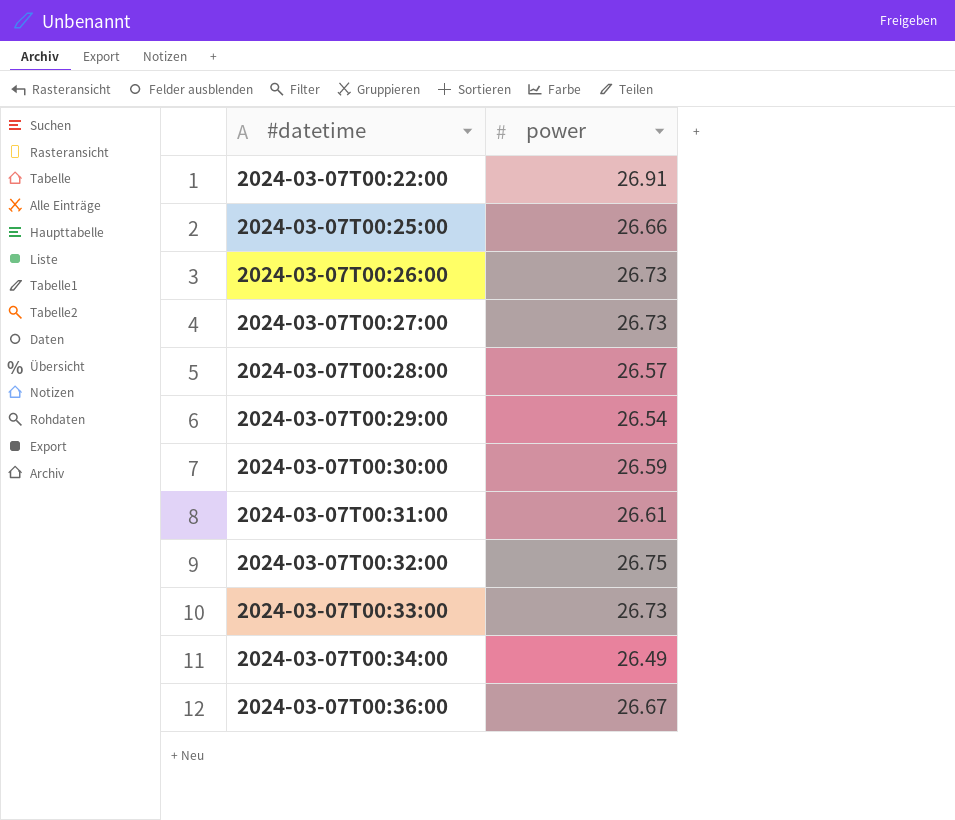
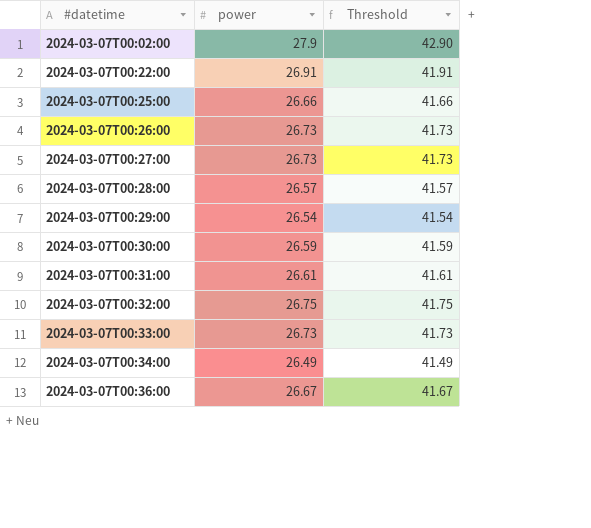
column Threshold | formula: none -> [power] + 15
row 2024-03-07T00:02:00: none -> 27.9 | 42.90

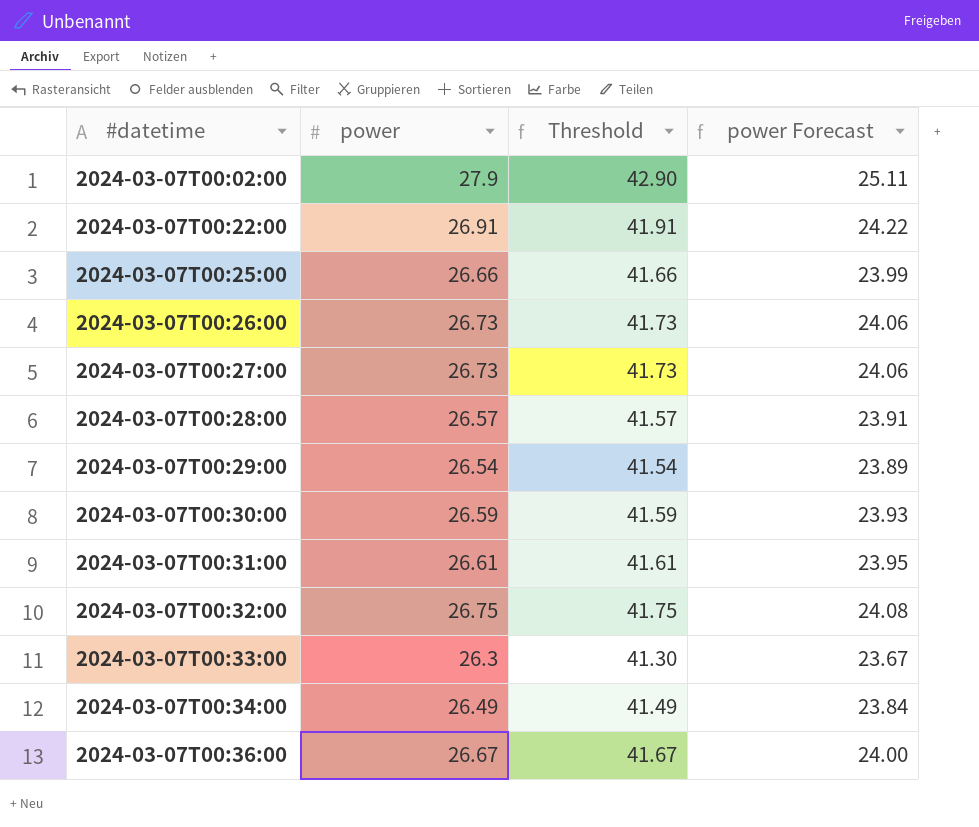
column power Forecast | formula: none -> [power] * 0.9
2024-03-07T00:33:00 | power: 26.73 -> 26.3
2024-03-07T00:33:00 | Threshold: 41.73 -> 41.30

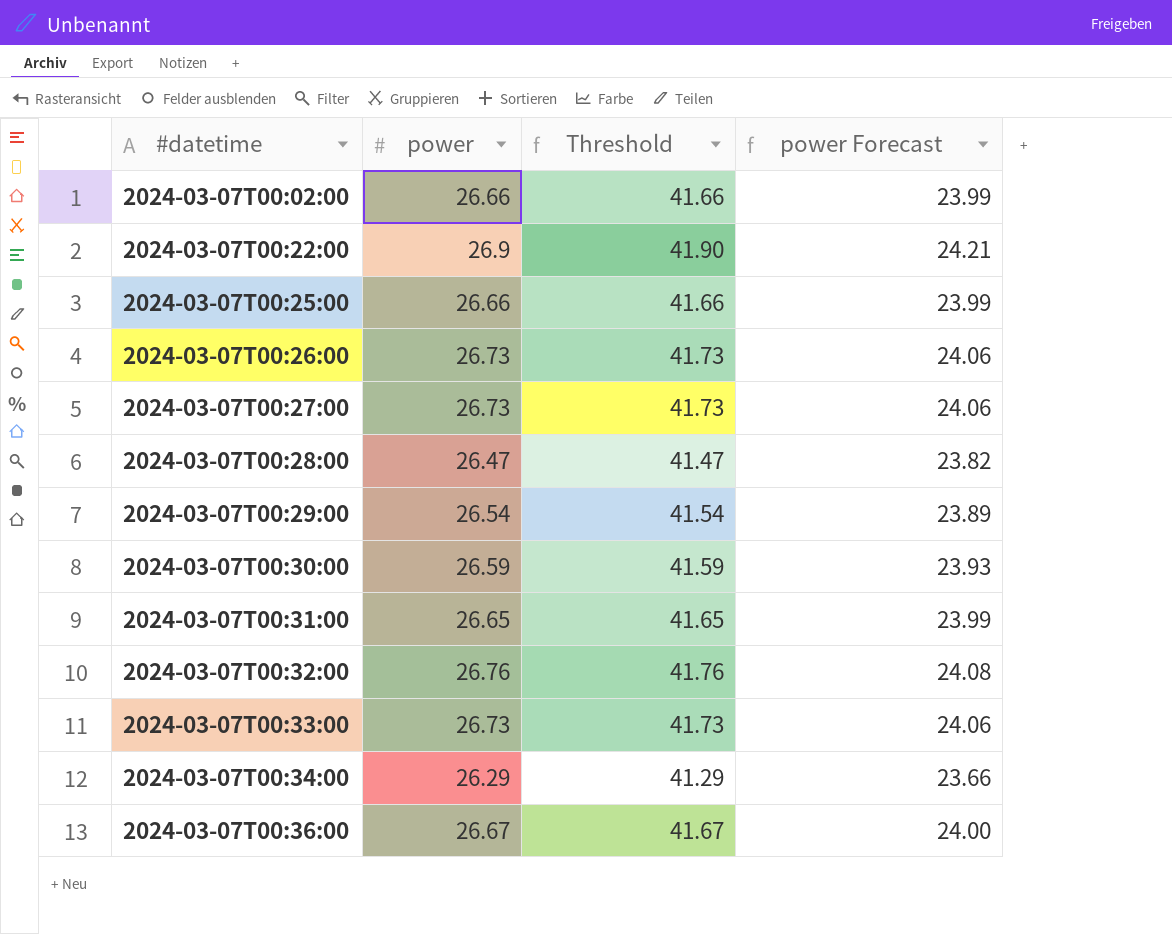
2024-03-07T00:02:00 | power: 27.9 -> 26.66
2024-03-07T00:02:00 | Threshold: 42.90 -> 41.66
2024-03-07T00:02:00 | power Forecast: 25.11 -> 23.99
2024-03-07T00:22:00 | power: 26.91 -> 26.9
2024-03-07T00:22:00 | Threshold: 41.91 -> 41.90
2024-03-07T00:22:00 | power Forecast: 24.22 -> 24.21
2024-03-07T00:28:00 | power: 26.57 -> 26.47
2024-03-07T00:28:00 | Threshold: 41.57 -> 41.47
2024-03-07T00:28:00 | power Forecast: 23.91 -> 23.82
2024-03-07T00:31:00 | power: 26.61 -> 26.65
2024-03-07T00:31:00 | Threshold: 41.61 -> 41.65
2024-03-07T00:31:00 | power Forecast: 23.95 -> 23.99
2024-03-07T00:32:00 | power: 26.75 -> 26.76
2024-03-07T00:32:00 | Threshold: 41.75 -> 41.76
2024-03-07T00:33:00 | power: 26.3 -> 26.73
2024-03-07T00:33:00 | Threshold: 41.30 -> 41.73
2024-03-07T00:33:00 | power Forecast: 23.67 -> 24.06
2024-03-07T00:34:00 | power: 26.49 -> 26.29
2024-03-07T00:34:00 | Threshold: 41.49 -> 41.29
2024-03-07T00:34:00 | power Forecast: 23.84 -> 23.66

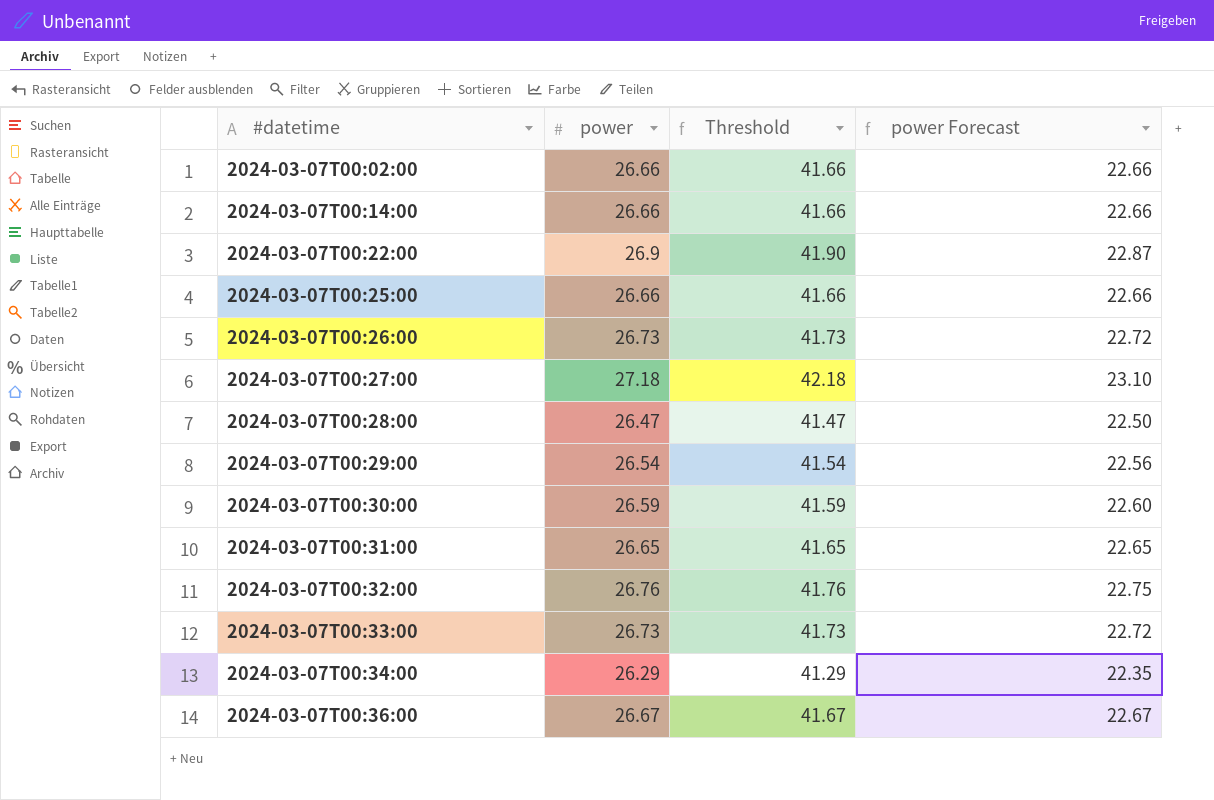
column power Forecast | formula: [power] * 0.9 -> [power] * 0.85
row 2024-03-07T00:14:00: none -> 26.66 | 41.66 | 22.66
2024-03-07T00:27:00 | power: 26.73 -> 27.18
2024-03-07T00:27:00 | Threshold: 41.73 -> 42.18

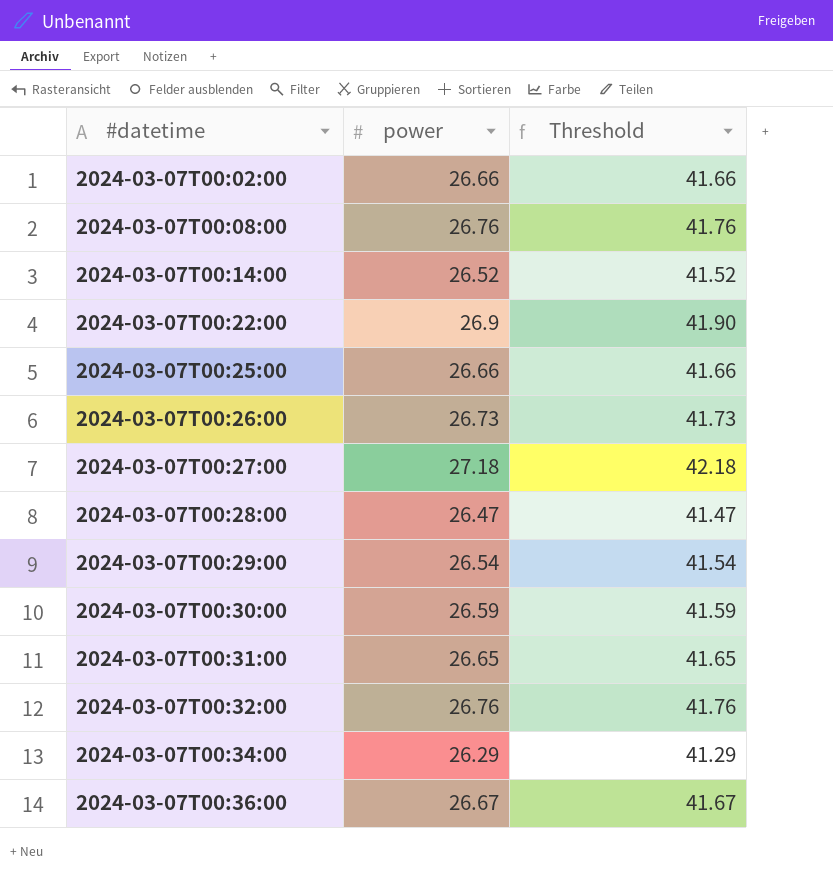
column power Forecast | formula: [power] * 0.85 -> none
row 2024-03-07T00:33:00: 26.73 | 41.73 | 22.72 -> none
row 2024-03-07T00:08:00: none -> 26.76 | 41.76
2024-03-07T00:14:00 | power: 26.66 -> 26.52
2024-03-07T00:14:00 | Threshold: 41.66 -> 41.52

